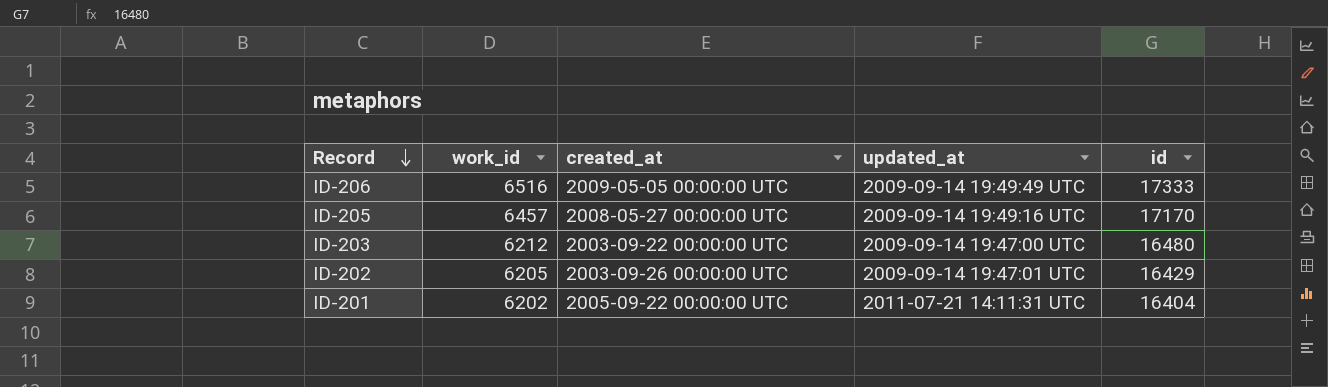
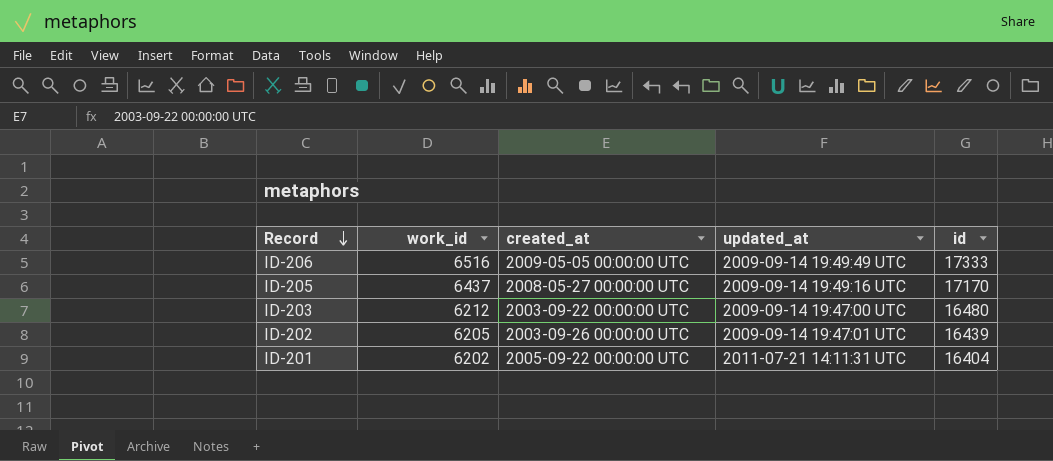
ID-205 | work_id: 6457 -> 6437
ID-202 | id: 16429 -> 16439

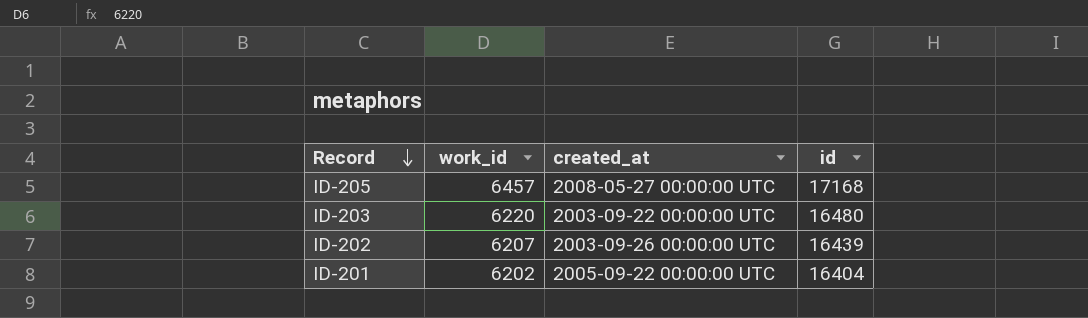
column updated_at | position: 4 -> none
row ID-206: 6516 | 2009-05-05 00:00:00 UTC | 2009-09-14 19:49:49 UTC | 17333 -> none
ID-205 | work_id: 6437 -> 6457
ID-205 | id: 17170 -> 17168
ID-203 | work_id: 6212 -> 6220
ID-202 | work_id: 6205 -> 6207

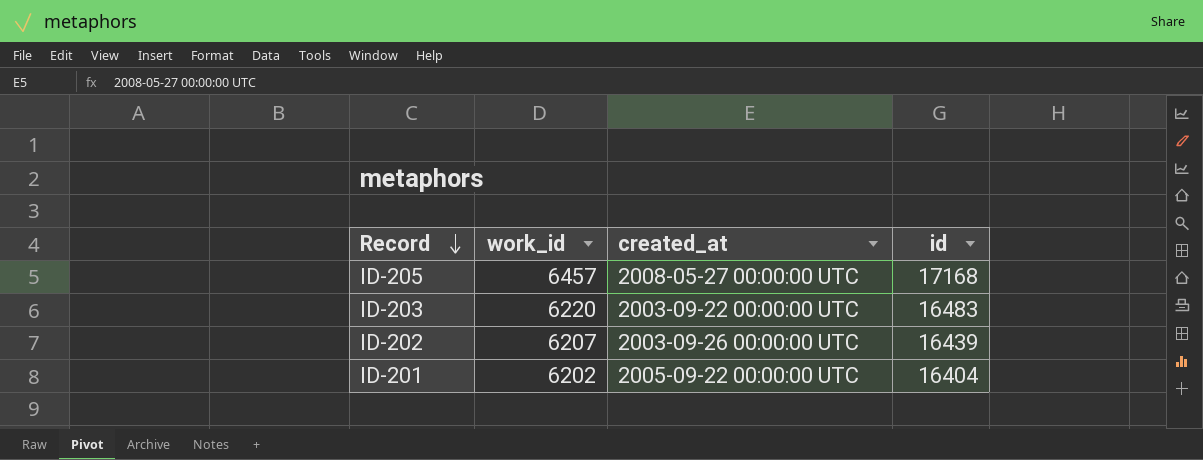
ID-203 | id: 16480 -> 16483

